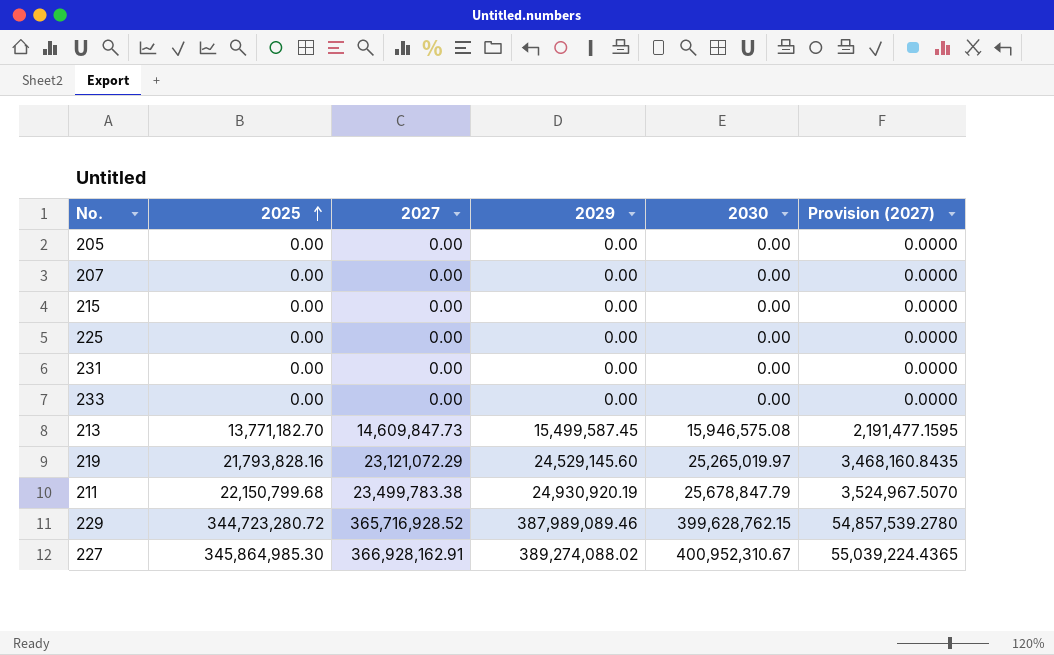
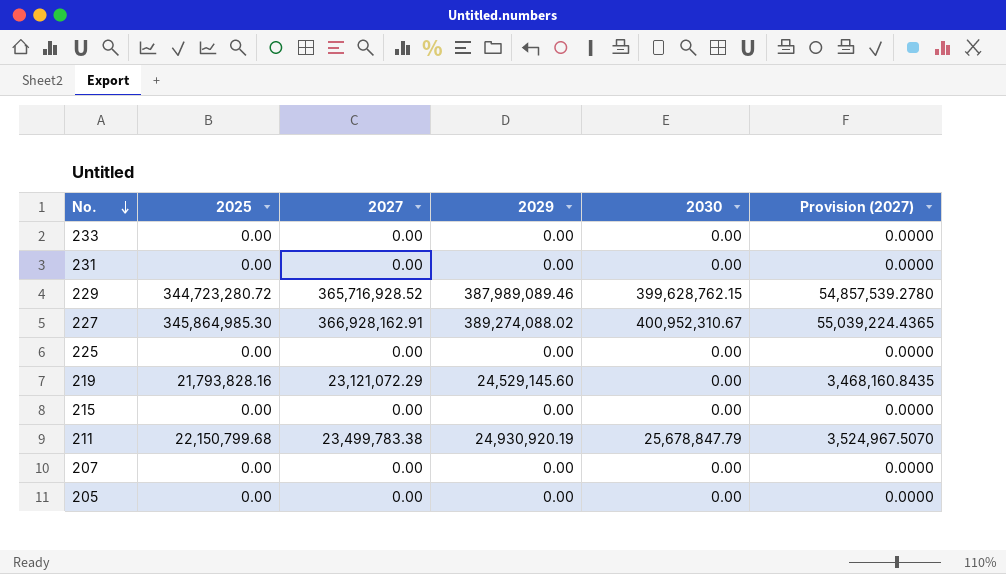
row order: 2025 ascending -> No. descending
row 213: 13,771,182.70 | 14,609,847.73 | 15,499,587.45 | 15,946,575.08 | 2,191,477.1595 -> none
219 | 2030: 25,265,019.97 -> 0.00

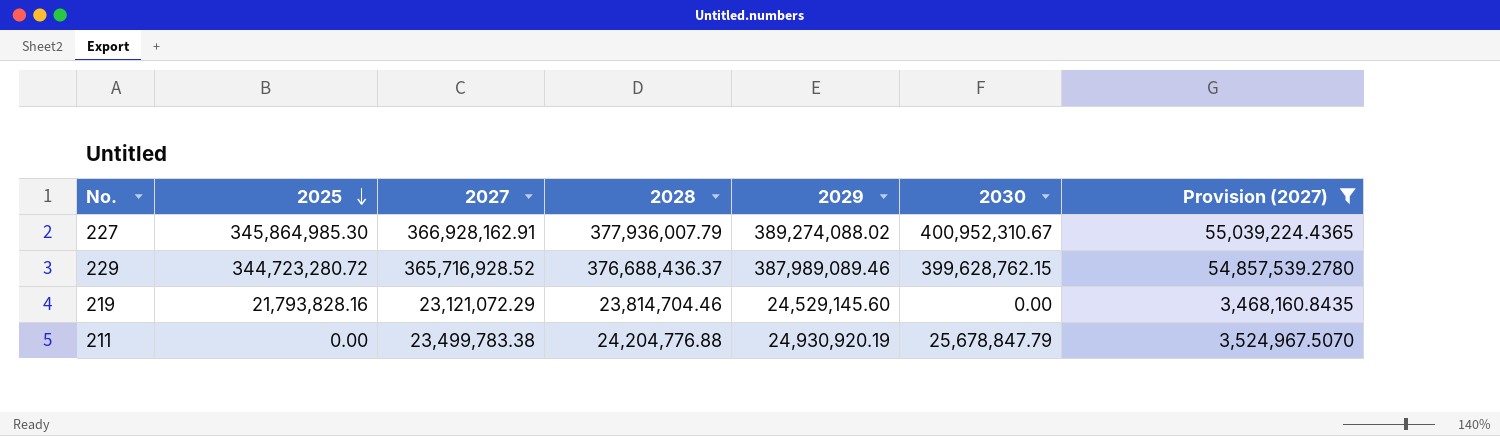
filter: none -> Provision (2027) != 0.0000
row order: No. descending -> 2025 descending
column 2028 | position: none -> 4
211 | 2025: 22,150,799.68 -> 0.00

